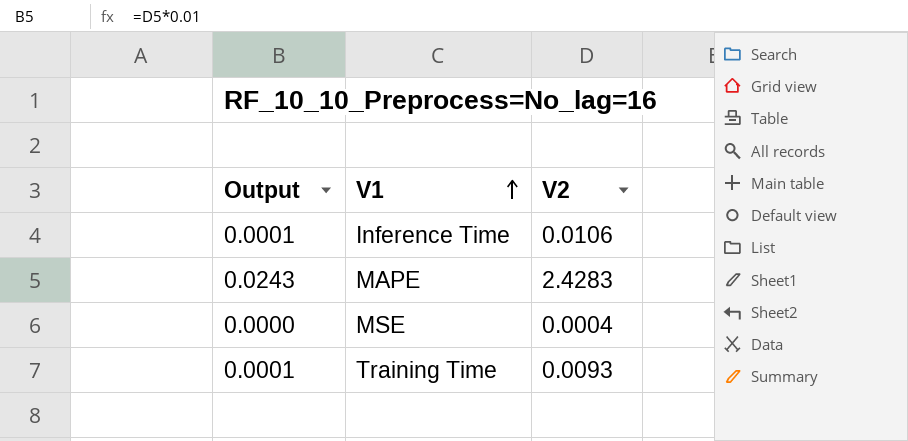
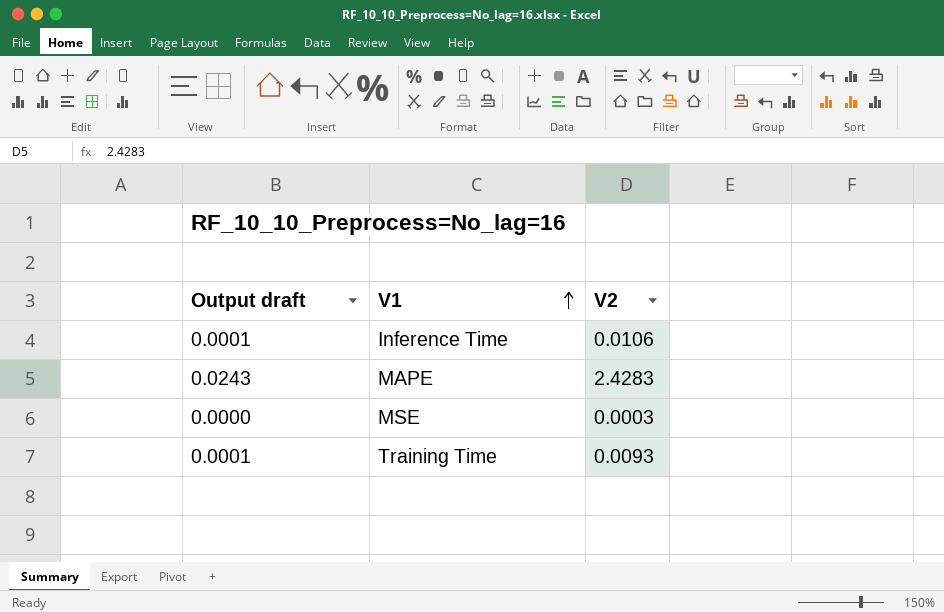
column name: Output -> Output draft
MSE | V2: 0.0004 -> 0.0003

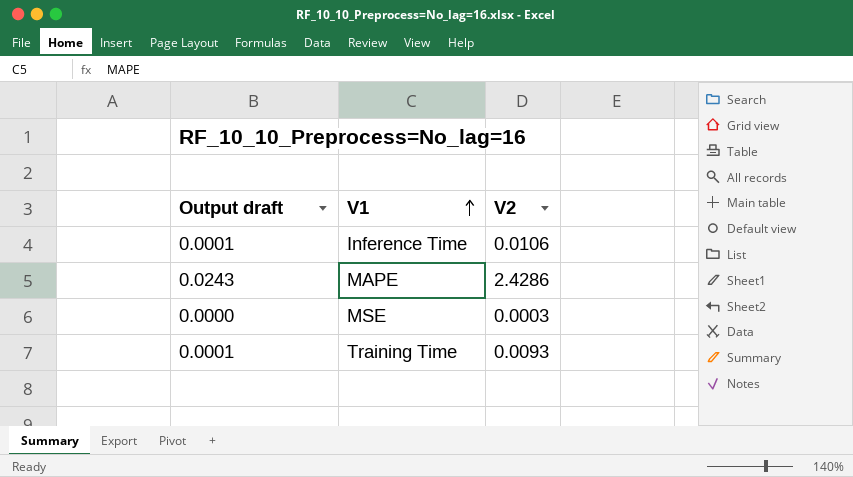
MAPE | V2: 2.4283 -> 2.4286

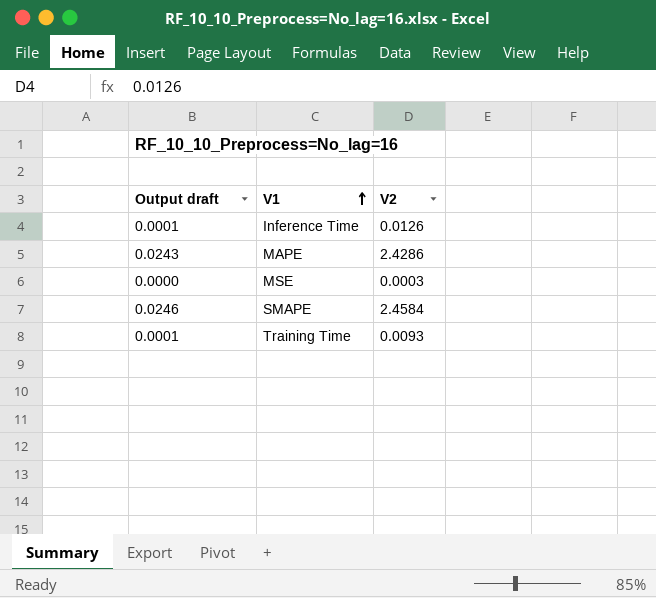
Inference Time | V2: 0.0106 -> 0.0126
row SMAPE: none -> 0.0246 | 2.4584

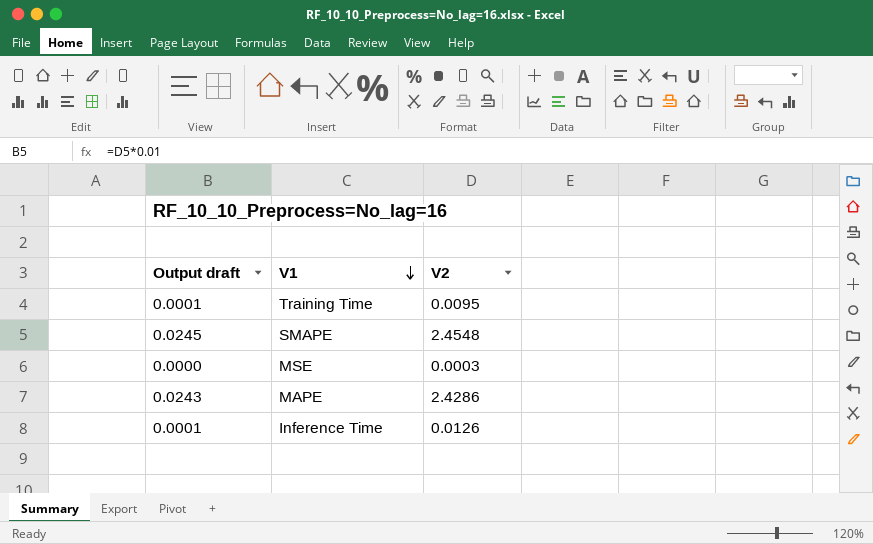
row order: V1 ascending -> V1 descending
Training Time | V2: 0.0093 -> 0.0095
SMAPE | Output draft: 0.0246 -> 0.0245
SMAPE | V2: 2.4584 -> 2.4548

